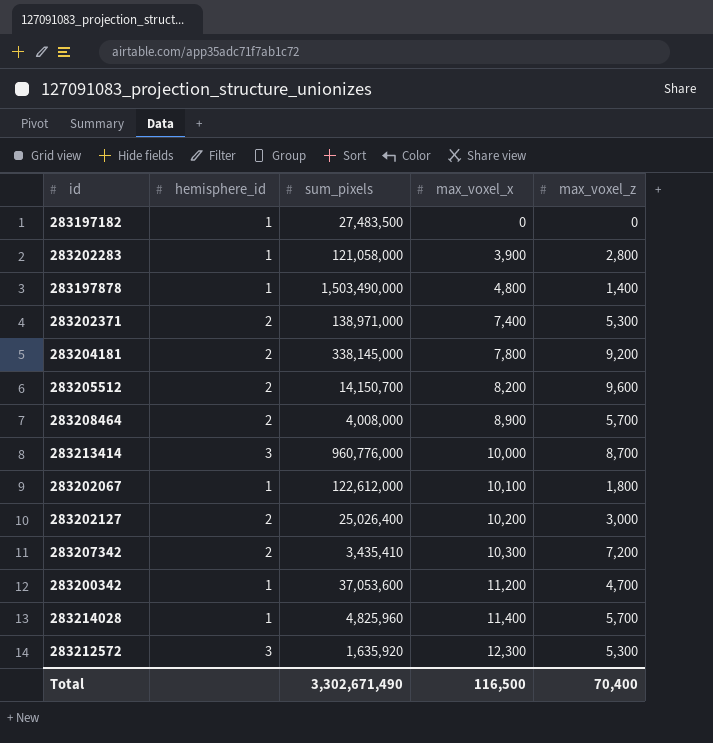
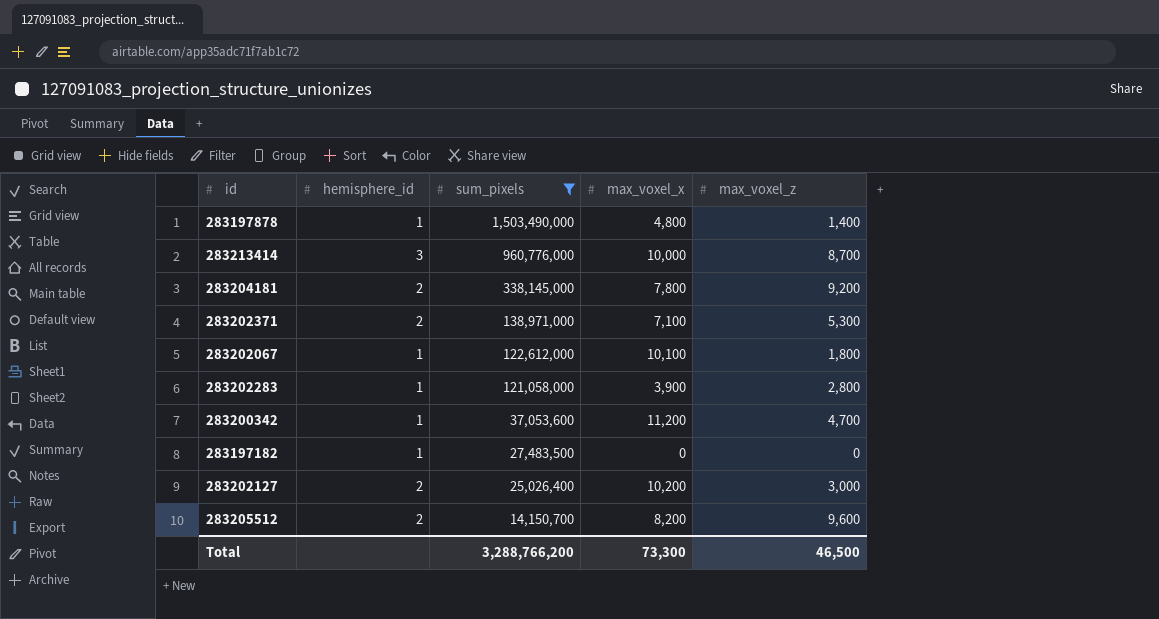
filter: none -> sum_pixels >= 14,150,700
row order: max_voxel_x ascending -> sum_pixels descending
283202371 | max_voxel_x: 7,400 -> 7,100
Total | sum_pixels: 3,302,671,490 -> 3,288,766,200
Total | max_voxel_x: 116,500 -> 73,300
Total | max_voxel_z: 70,400 -> 46,500

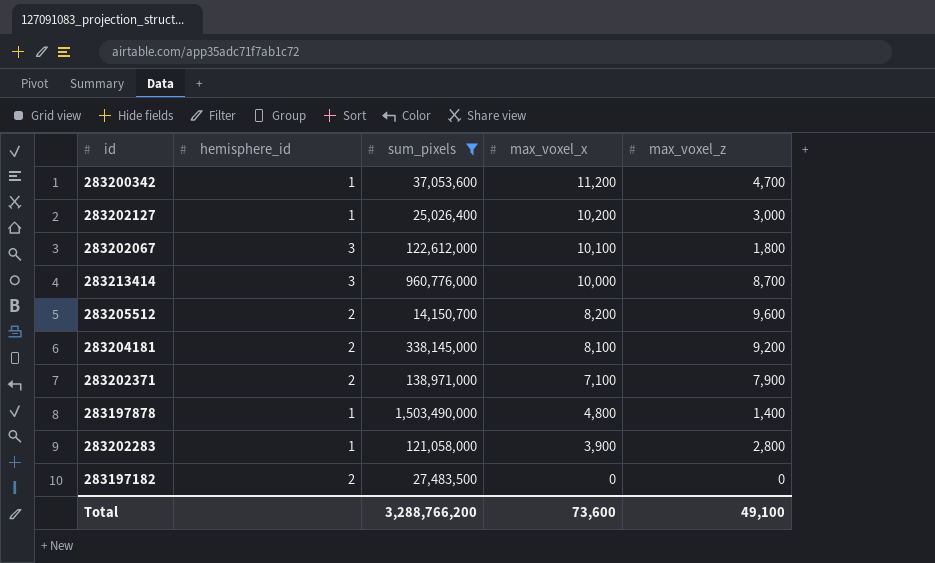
row order: sum_pixels descending -> max_voxel_x descending
283202127 | hemisphere_id: 2 -> 1
283202067 | hemisphere_id: 1 -> 3
283204181 | max_voxel_x: 7,800 -> 8,100
283202371 | max_voxel_z: 5,300 -> 7,900
283197182 | hemisphere_id: 1 -> 2
Total | max_voxel_x: 73,300 -> 73,600
Total | max_voxel_z: 46,500 -> 49,100

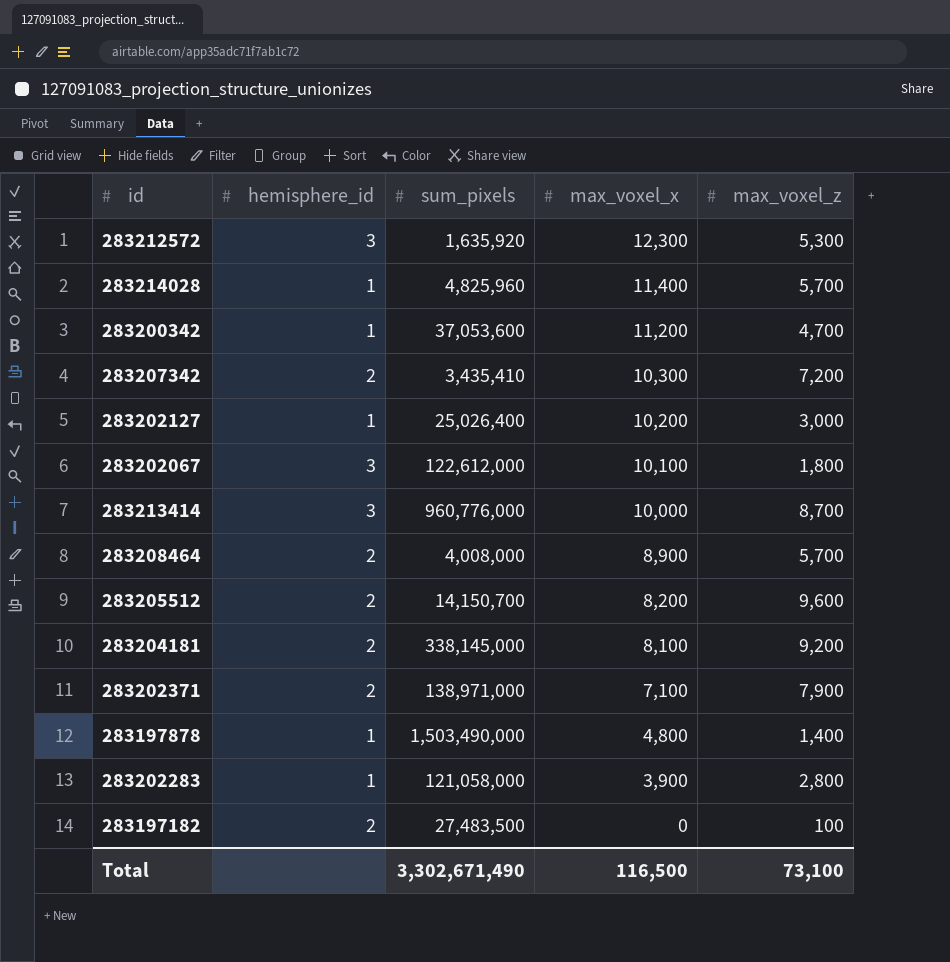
filter: sum_pixels >= 14,150,700 -> none
283197182 | max_voxel_z: 0 -> 100
Total | sum_pixels: 3,288,766,200 -> 3,302,671,490
Total | max_voxel_x: 73,600 -> 116,500
Total | max_voxel_z: 49,100 -> 73,100

